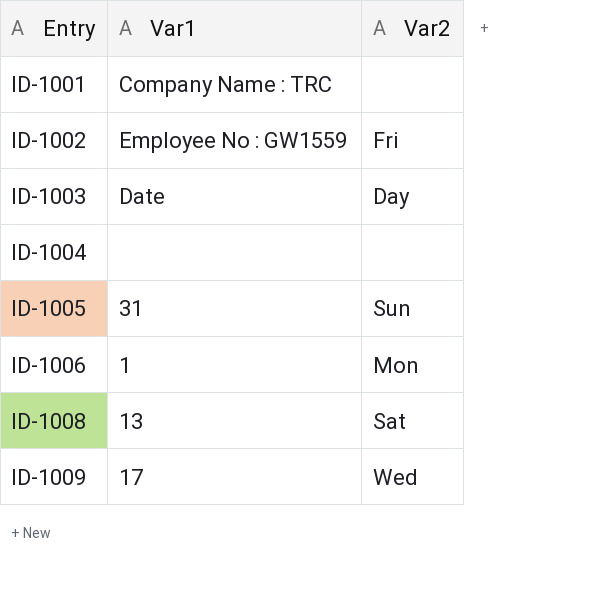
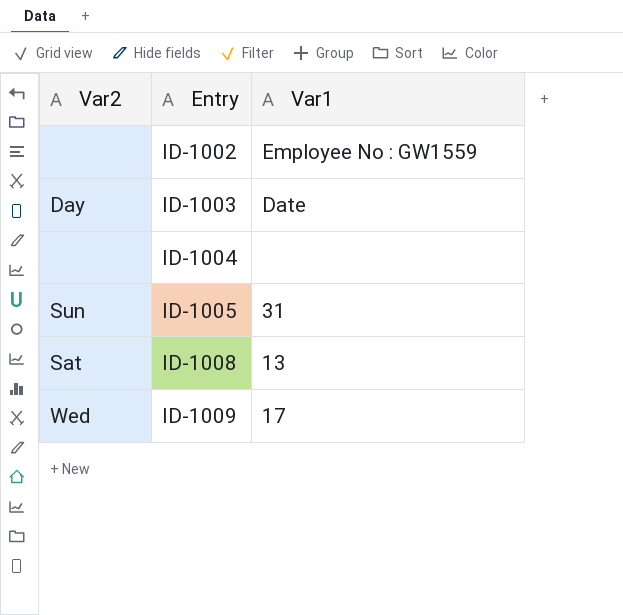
column Var2 | position: 3 -> 1
row ID-1001: Company Name : TRC | none -> none
row ID-1006: 1 | Mon -> none
ID-1002 | Var2: Fri -> none

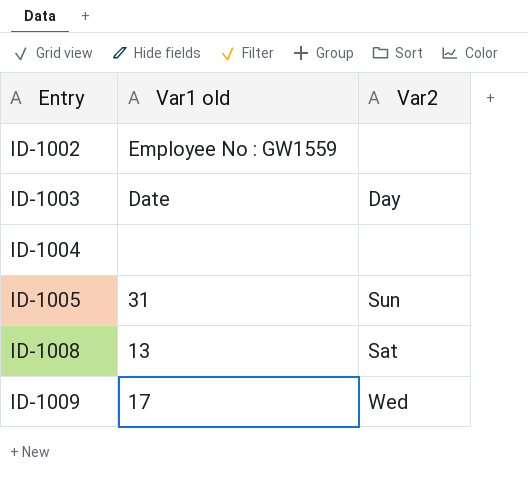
column name: Var1 -> Var1 old
column Var2 | position: 1 -> 3

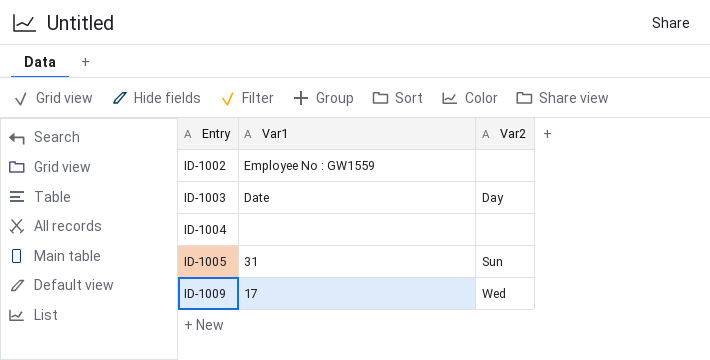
column name: Var1 old -> Var1
row ID-1008: 13 | Sat -> none

